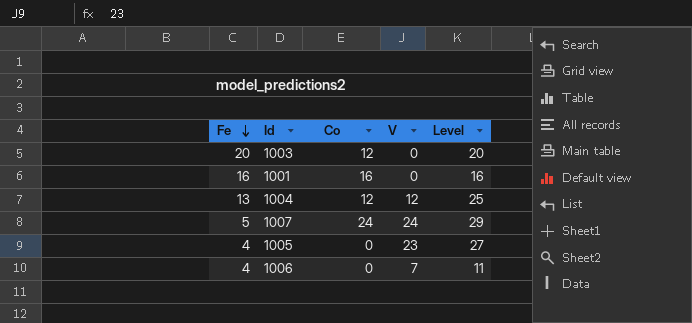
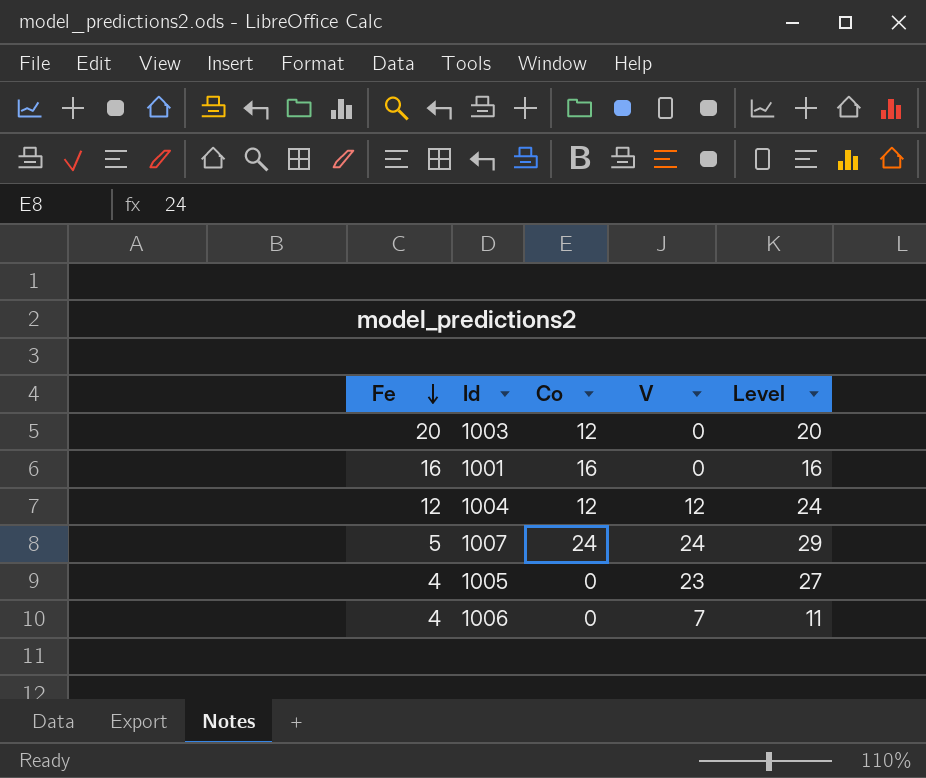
1004 | Fe: 13 -> 12
1004 | Level: 25 -> 24

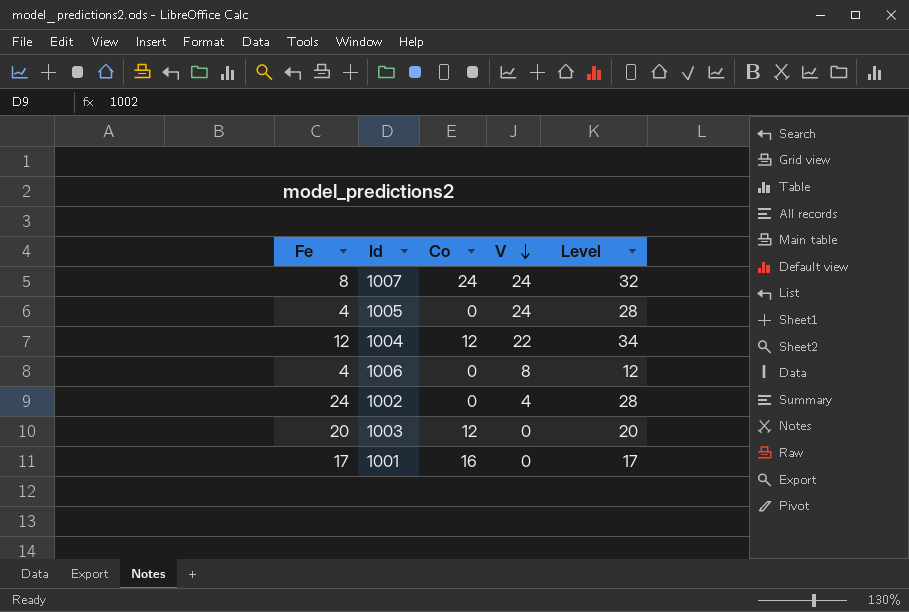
row order: Fe descending -> V descending
1007 | Fe: 5 -> 8
1007 | Level: 29 -> 32
1005 | V: 23 -> 24
1005 | Level: 27 -> 28
1004 | V: 12 -> 22
1004 | Level: 24 -> 34
1006 | V: 7 -> 8
1006 | Level: 11 -> 12
row 1002: none -> 24 | 0 | 4 | 28
1001 | Fe: 16 -> 17
1001 | Level: 16 -> 17

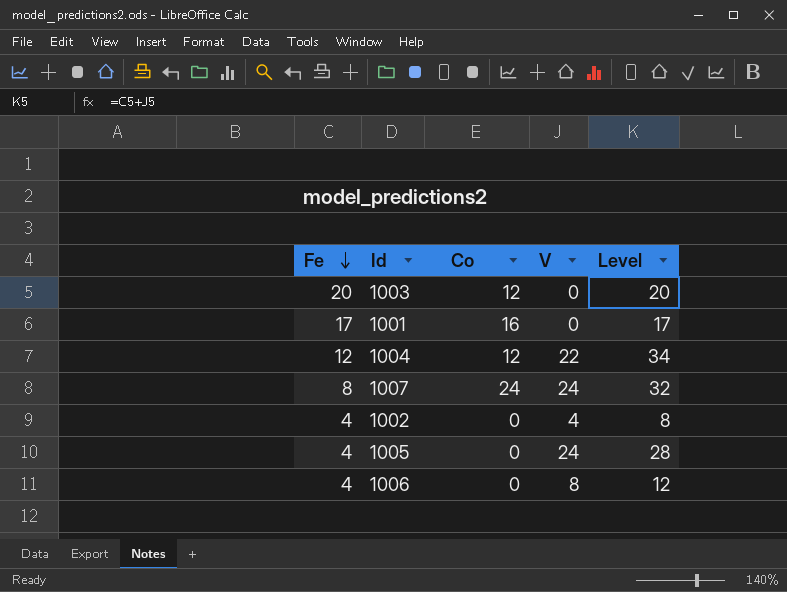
row order: V descending -> Fe descending
1002 | Fe: 24 -> 4
1002 | Level: 28 -> 8

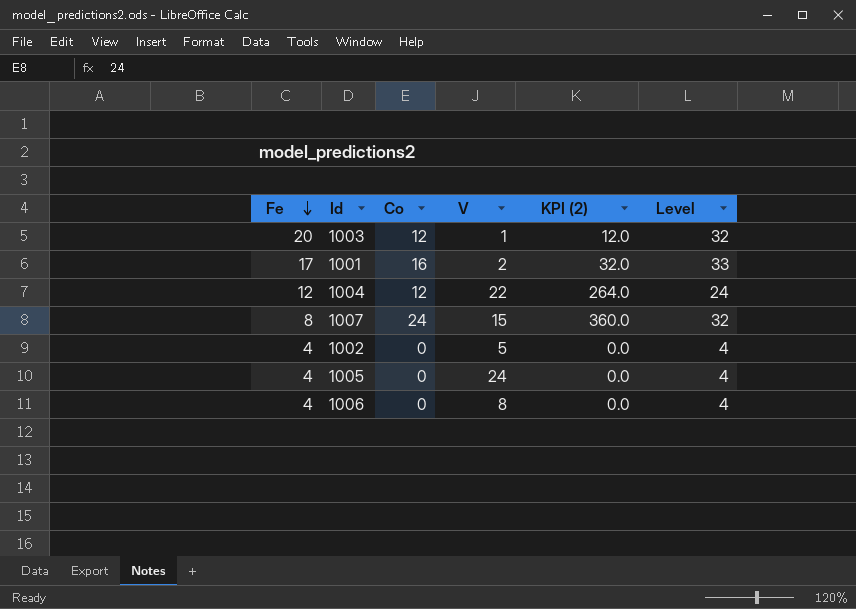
column KPI (2) | formula: none -> [Co] * [V]
column Level | formula: [Fe] + [V] -> [Fe] + [Co]
1003 | V: 0 -> 1
1001 | V: 0 -> 2
1007 | V: 24 -> 15
1002 | V: 4 -> 5

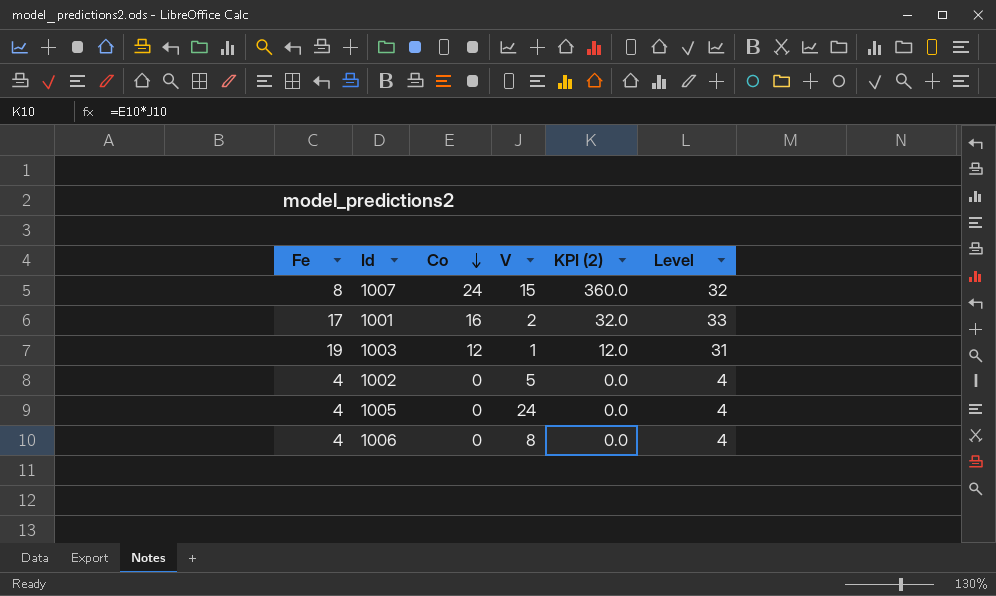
row order: Fe descending -> Co descending
row 1004: 12 | 12 | 22 | 264.0 | 24 -> none
1003 | Fe: 20 -> 19
1003 | Level: 32 -> 31

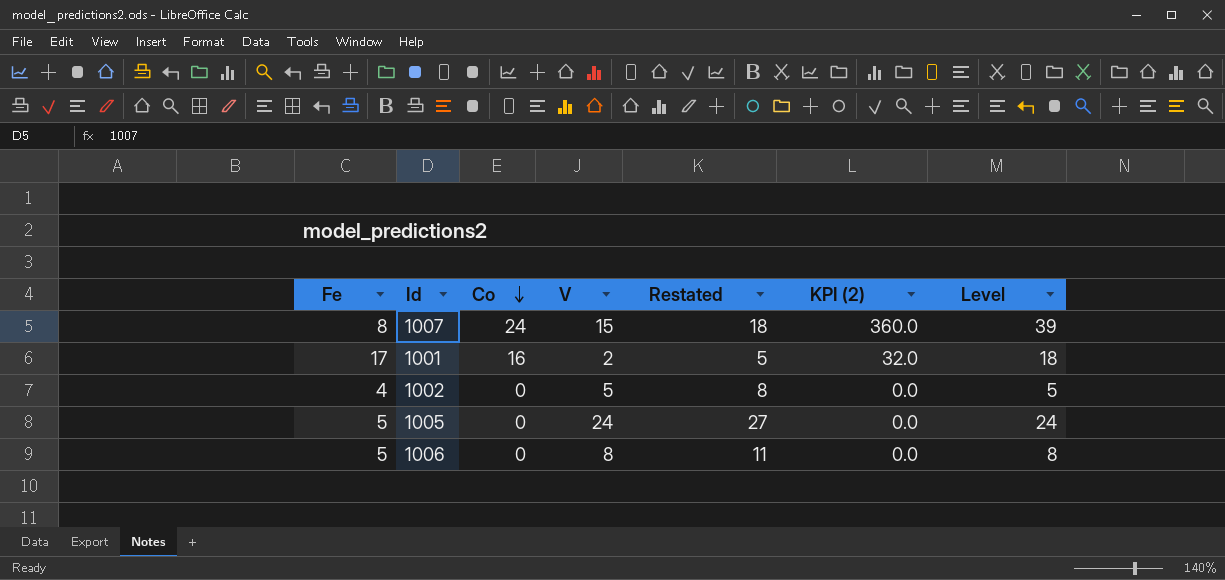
column Restated | formula: none -> [V] + 3
column Level | formula: [Fe] + [Co] -> [Co] + [V]
row 1003: 19 | 12 | 1 | 12.0 | 31 -> none
1005 | Fe: 4 -> 5
1006 | Fe: 4 -> 5

